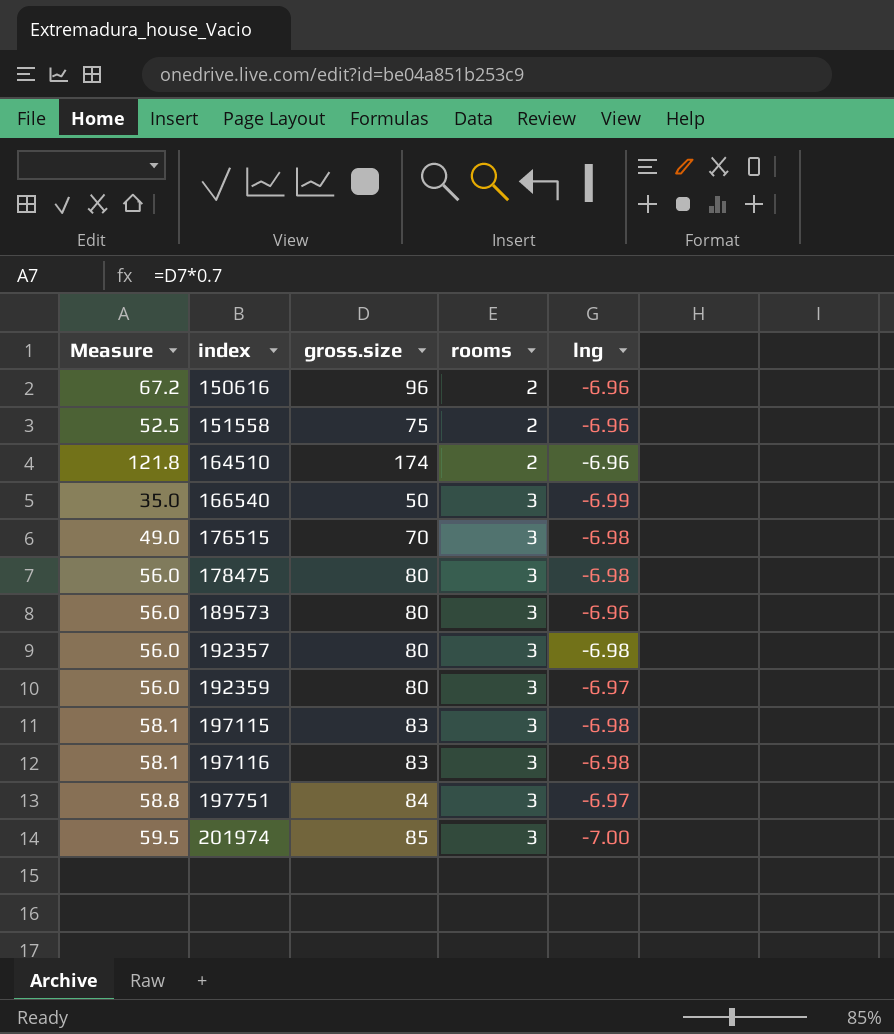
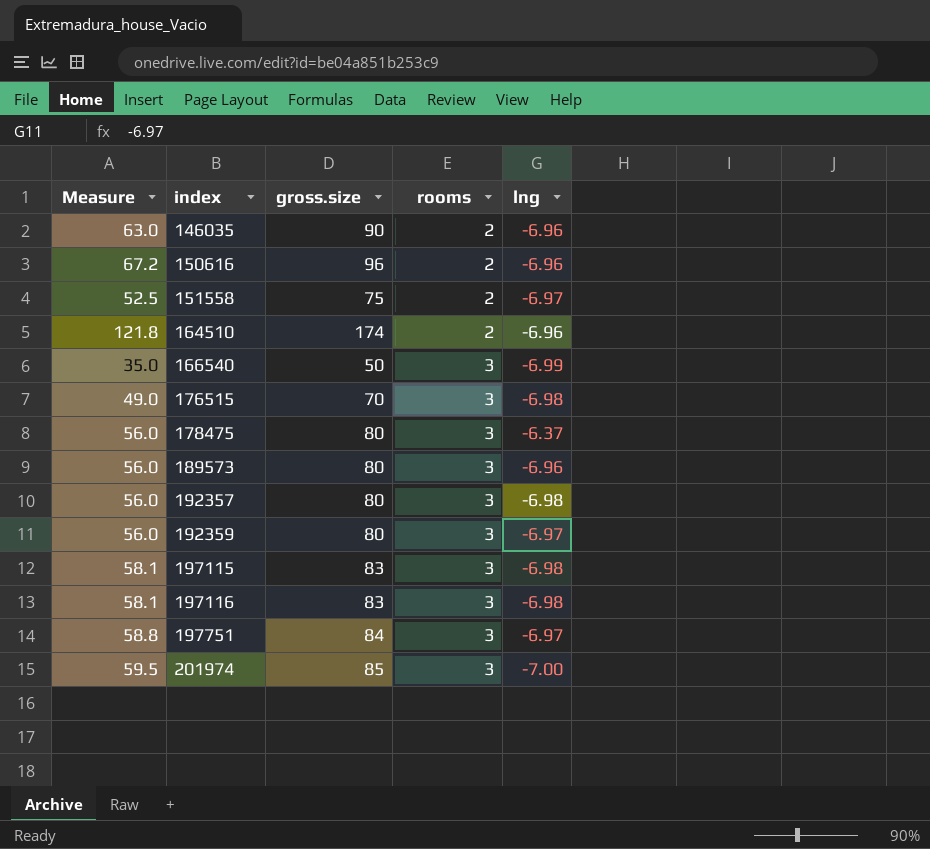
row 146035: none -> 63.0 | 90 | 2 | -6.96
151558 | lng: -6.96 -> -6.97
178475 | lng: -6.98 -> -6.37

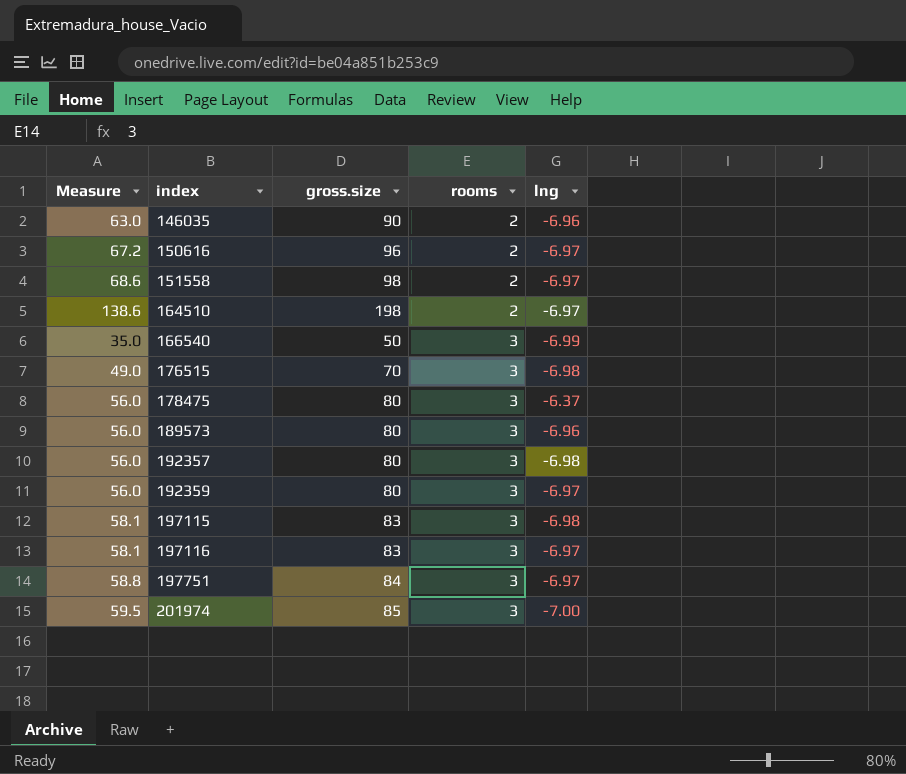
150616 | lng: -6.96 -> -6.97
151558 | Measure: 52.5 -> 68.6
151558 | gross.size: 75 -> 98
164510 | Measure: 121.8 -> 138.6
164510 | gross.size: 174 -> 198
164510 | lng: -6.96 -> -6.97
197116 | lng: -6.98 -> -6.97

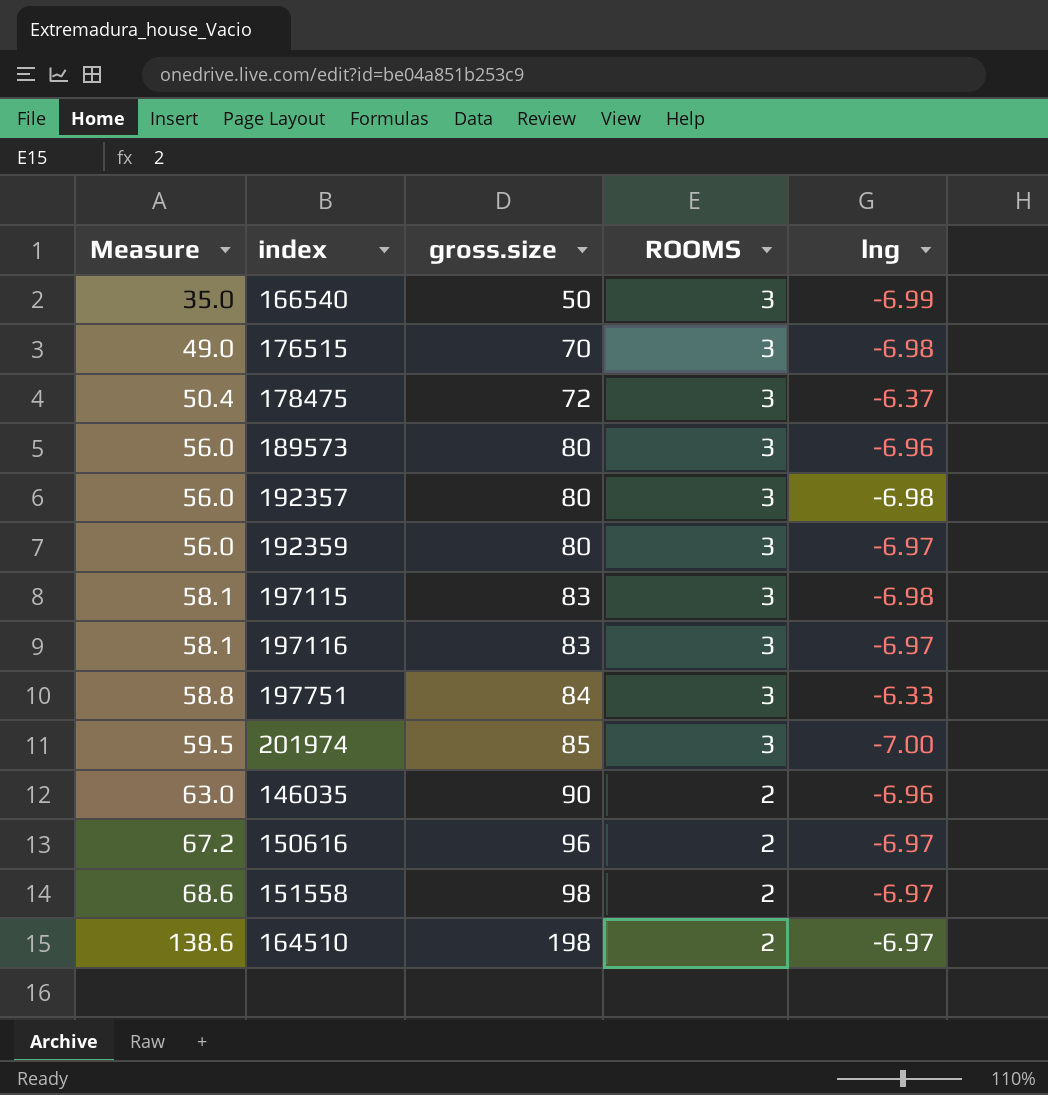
row order: index ascending -> Measure ascending
column name: rooms -> ROOMS
178475 | Measure: 56.0 -> 50.4
178475 | gross.size: 80 -> 72
197751 | lng: -6.97 -> -6.33

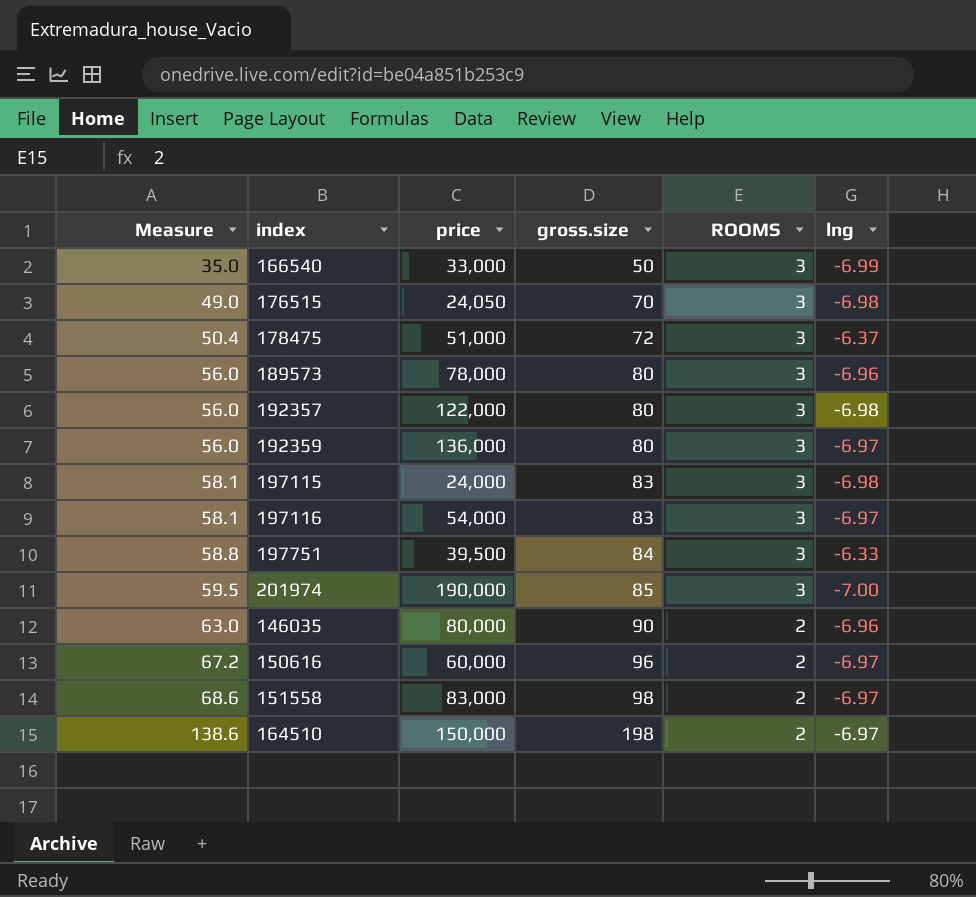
column price | position: none -> 3

